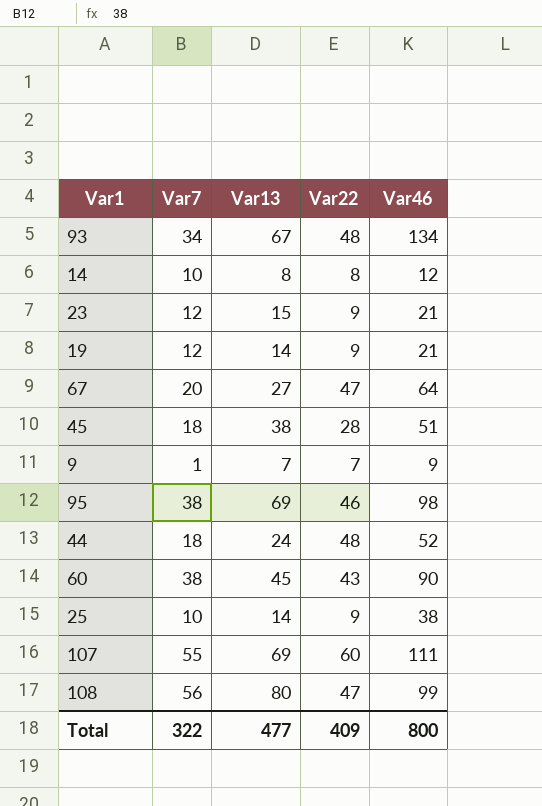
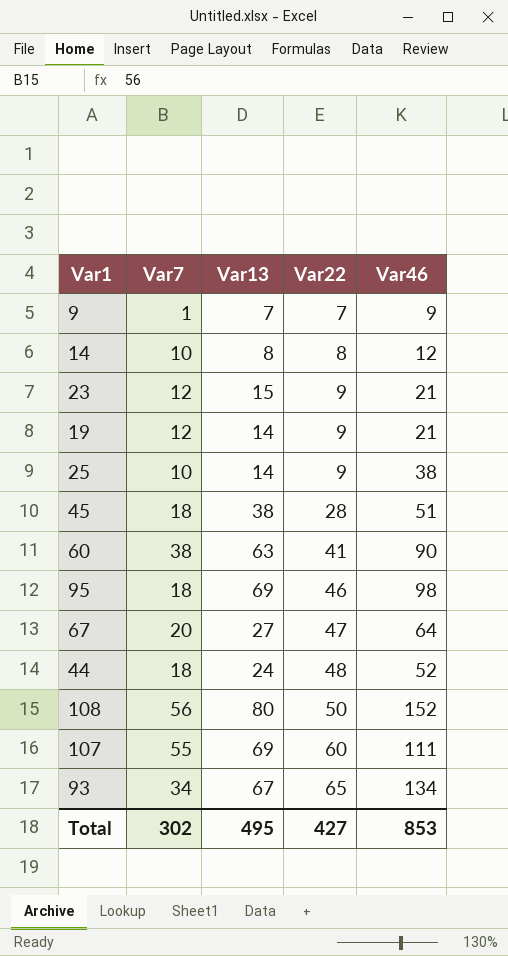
row order: none -> Var22 ascending
60 | Var13: 45 -> 63
60 | Var22: 43 -> 41
95 | Var7: 38 -> 18
108 | Var22: 47 -> 50
108 | Var46: 99 -> 152
93 | Var22: 48 -> 65
Total | Var7: 322 -> 302
Total | Var13: 477 -> 495
Total | Var22: 409 -> 427
Total | Var46: 800 -> 853

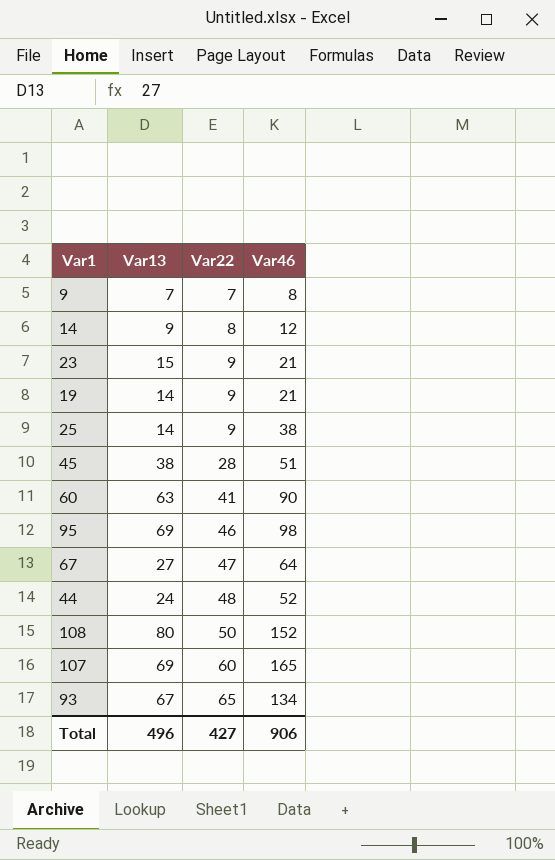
column Var7 | position: 2 -> none
9 | Var46: 9 -> 8
14 | Var13: 8 -> 9
107 | Var46: 111 -> 165
Total | Var13: 495 -> 496
Total | Var46: 853 -> 906

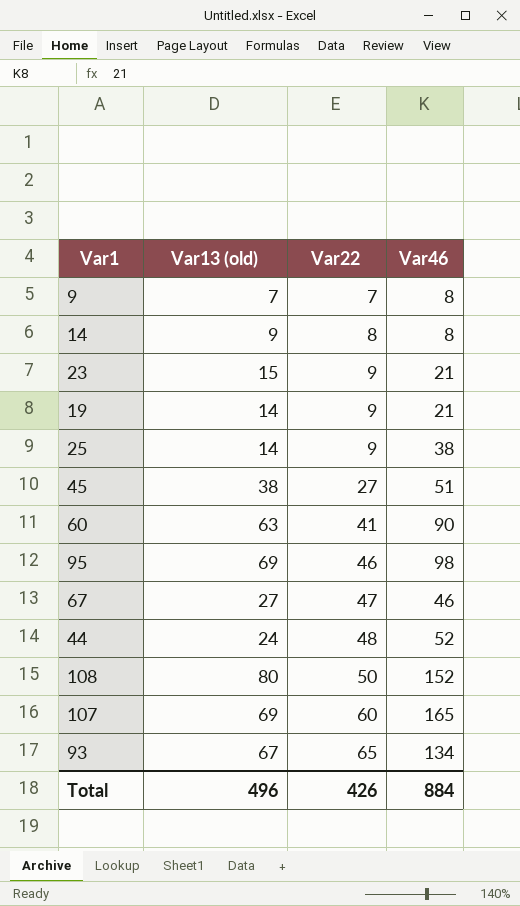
column name: Var13 -> Var13 (old)
14 | Var46: 12 -> 8
45 | Var22: 28 -> 27
67 | Var46: 64 -> 46
Total | Var22: 427 -> 426
Total | Var46: 906 -> 884

